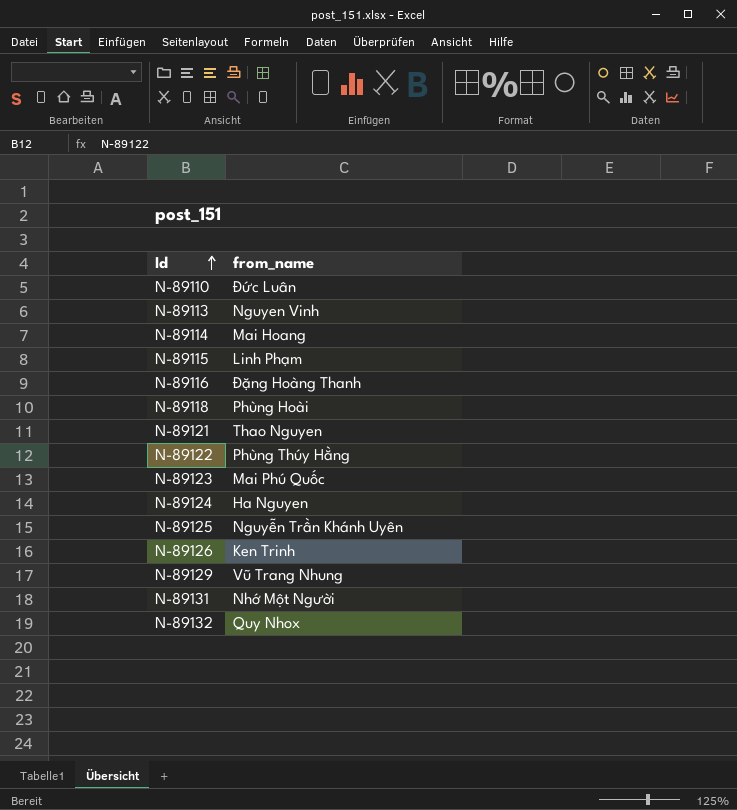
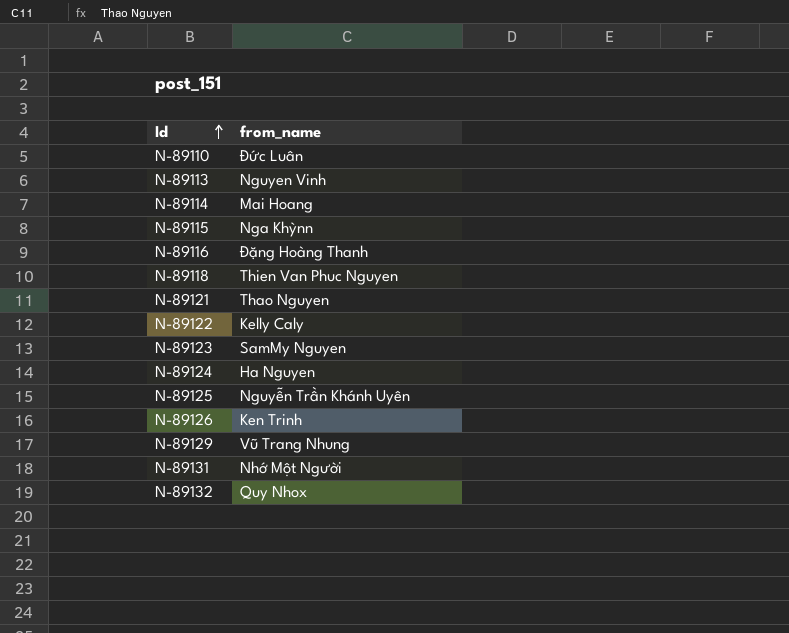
N-89115 | from_name: Linh Phạm -> Nga Khỳnn
N-89118 | from_name: Phùng Hoài -> Thien Van Phuc Nguyen
N-89122 | from_name: Phùng Thúy Hằng -> Kelly Caly
N-89123 | from_name: Mai Phú Quốc -> SamMy Nguyen

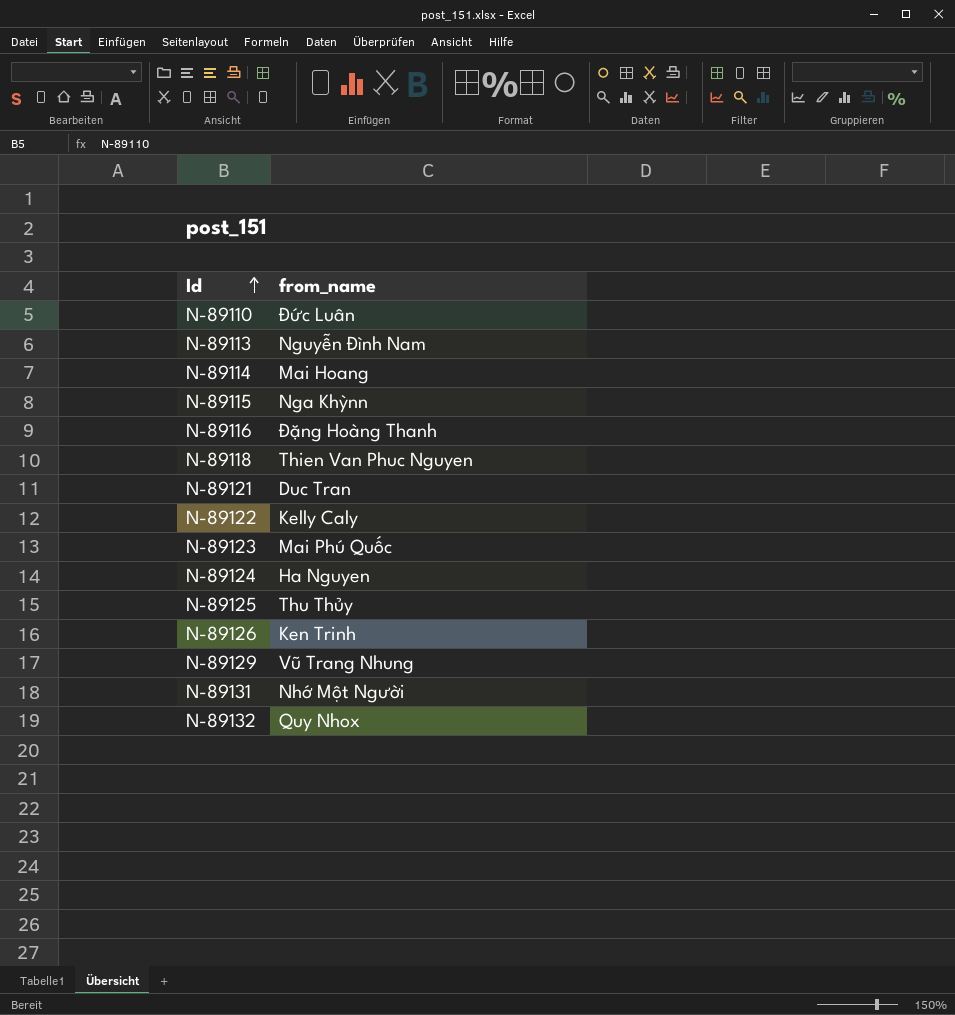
N-89113 | from_name: Nguyen Vinh -> Nguyễn Đình Nam
N-89121 | from_name: Thao Nguyen -> Duc Tran
N-89123 | from_name: SamMy Nguyen -> Mai Phú Quốc
N-89125 | from_name: Nguyễn Trần Khánh Uyên -> Thu Thủy

